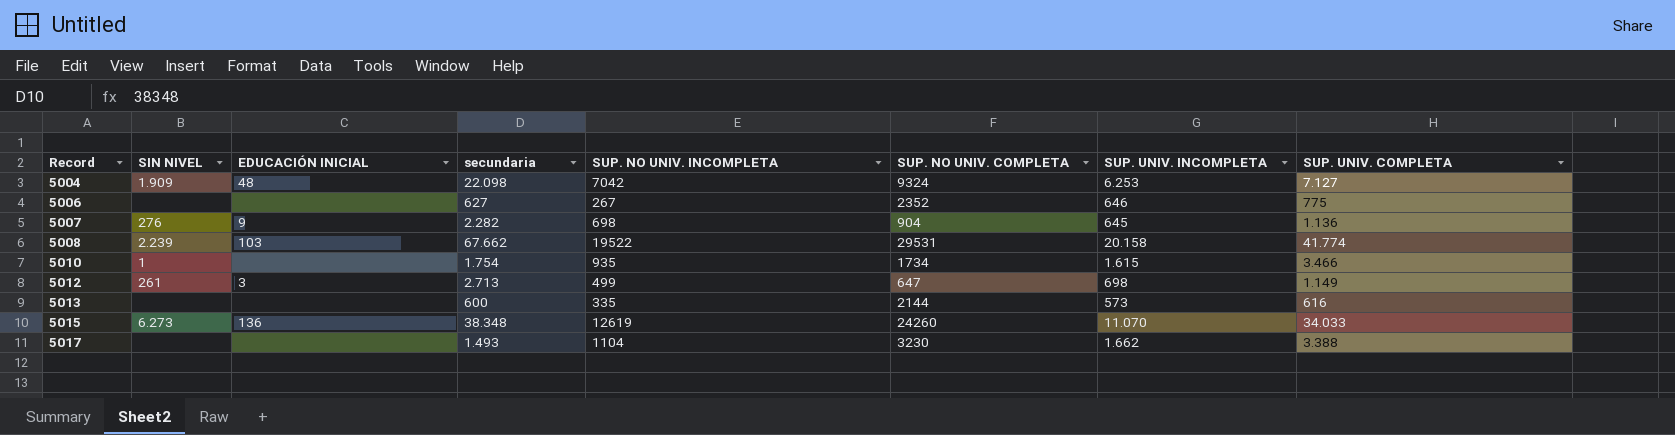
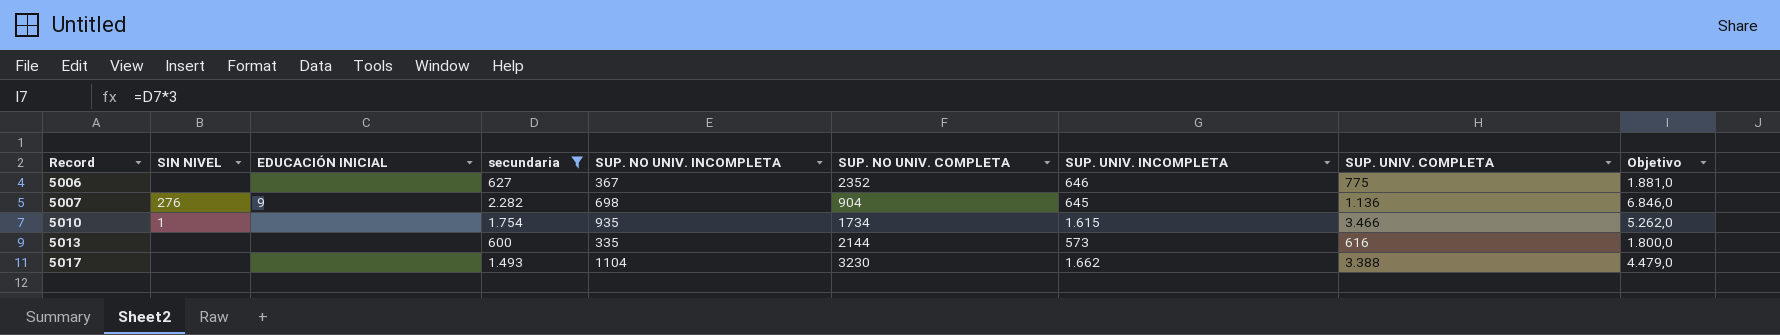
filter: none -> secundaria <= 2.282
column Objetivo | formula: none -> [secundaria] * 3
5006 | SUP. NO UNIV. INCOMPLETA: 267 -> 367

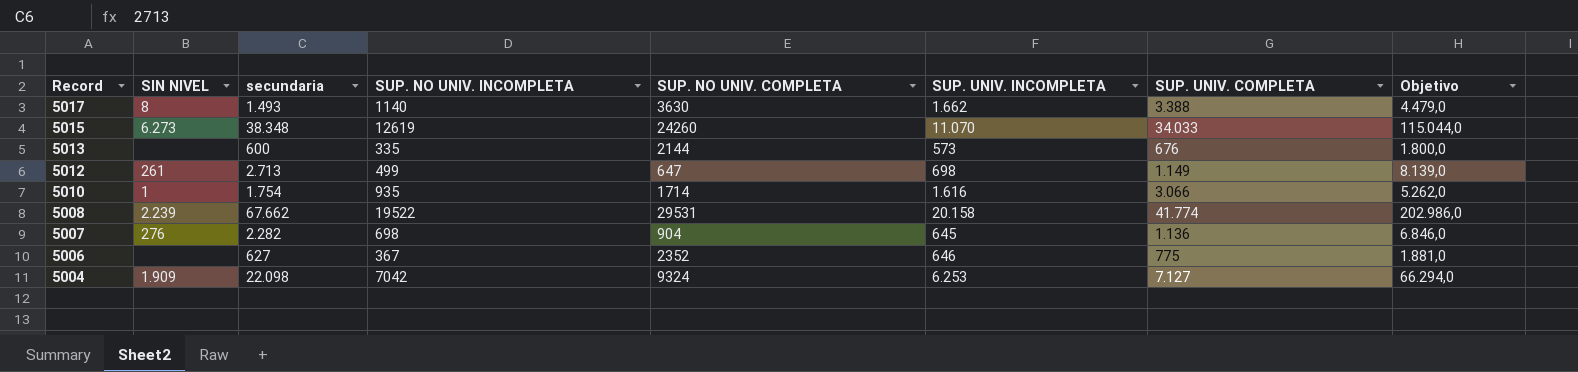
filter: secundaria <= 2.282 -> none
row order: Record ascending -> Record descending
column EDUCACIÓN INICIAL | position: 3 -> none
5017 | SIN NIVEL: none -> 8
5017 | SUP. NO UNIV. INCOMPLETA: 1104 -> 1140
5017 | SUP. NO UNIV. COMPLETA: 3230 -> 3630
5013 | SUP. UNIV. COMPLETA: 616 -> 676
5010 | SUP. NO UNIV. COMPLETA: 1734 -> 1714
5010 | SUP. UNIV. INCOMPLETA: 1.615 -> 1.616
5010 | SUP. UNIV. COMPLETA: 3.466 -> 3.066

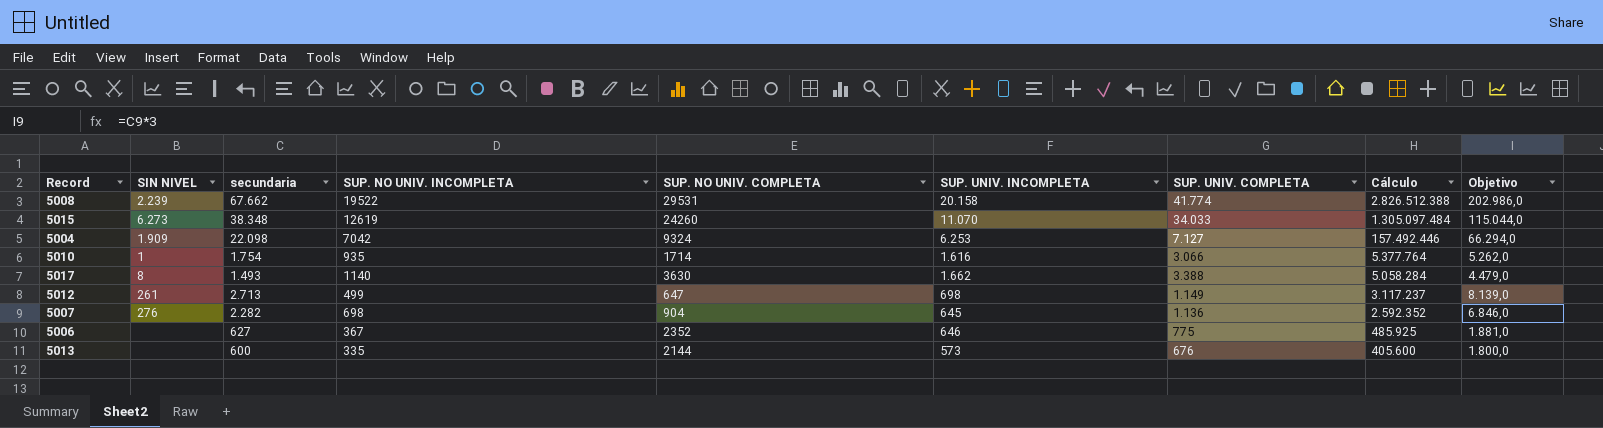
row order: Record descending -> Cálculo descending
column Cálculo | formula: none -> [secundaria] * [SUP. UNIV. COMPLETA]

